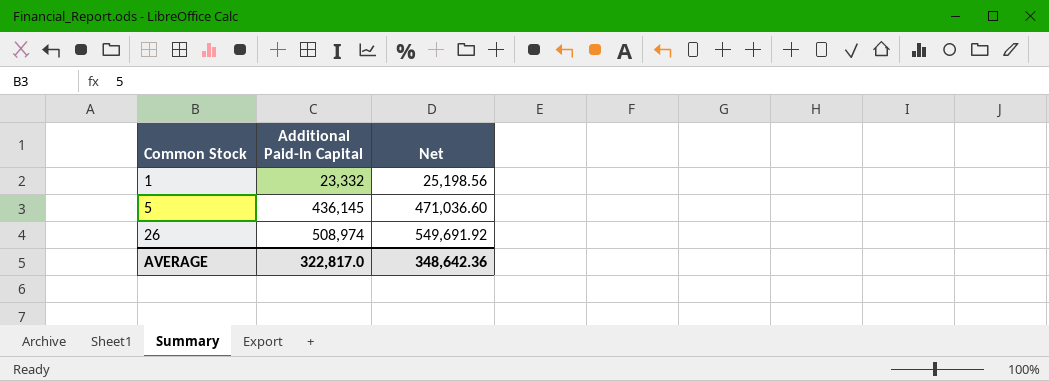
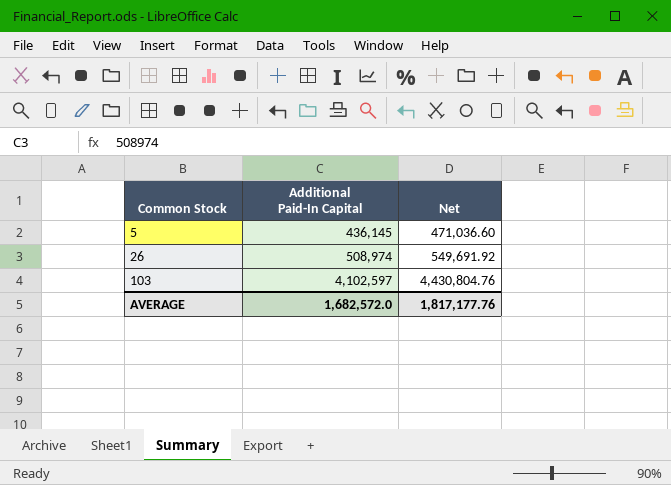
row 1: 23,332 | 25,198.56 -> none
row 103: none -> 4,102,597 | 4,430,804.76
AVERAGE | Additional Paid-In Capital: 322,817.0 -> 1,682,572.0
AVERAGE | Net: 348,642.36 -> 1,817,177.76

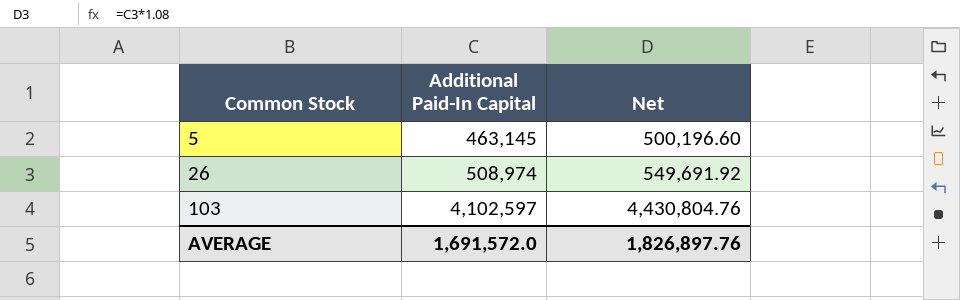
5 | Additional Paid-In Capital: 436,145 -> 463,145
5 | Net: 471,036.60 -> 500,196.60
AVERAGE | Additional Paid-In Capital: 1,682,572.0 -> 1,691,572.0
AVERAGE | Net: 1,817,177.76 -> 1,826,897.76

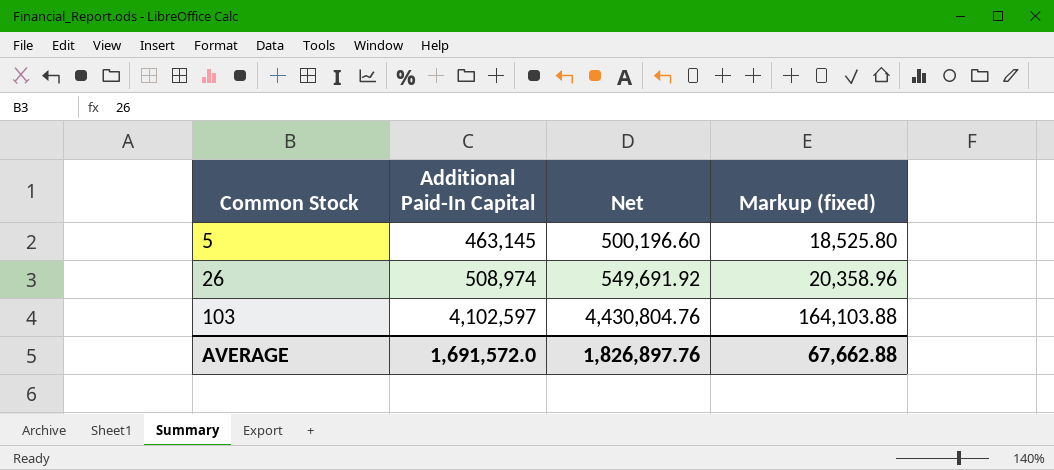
column Markup (fixed) | formula: none -> [Additional Paid-In Capital] * 0.04

